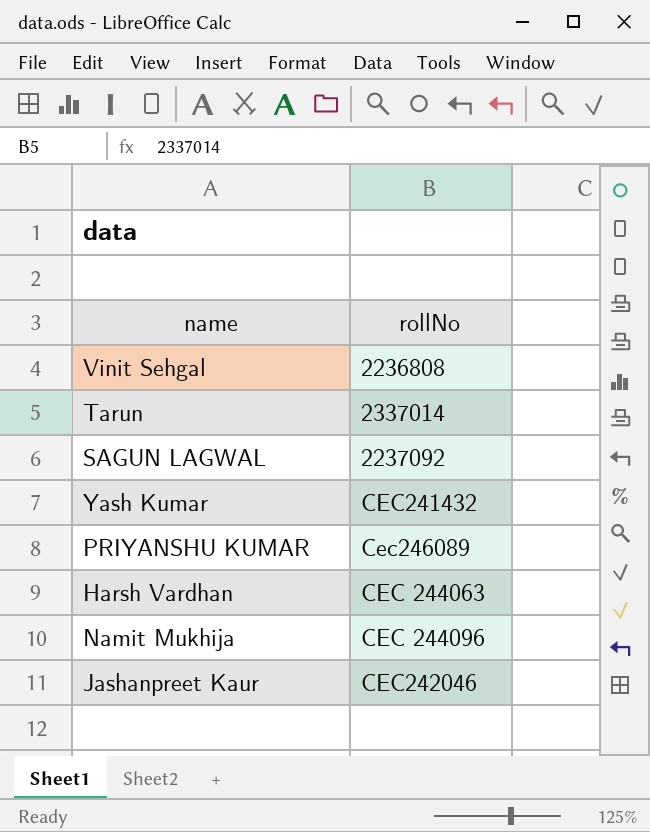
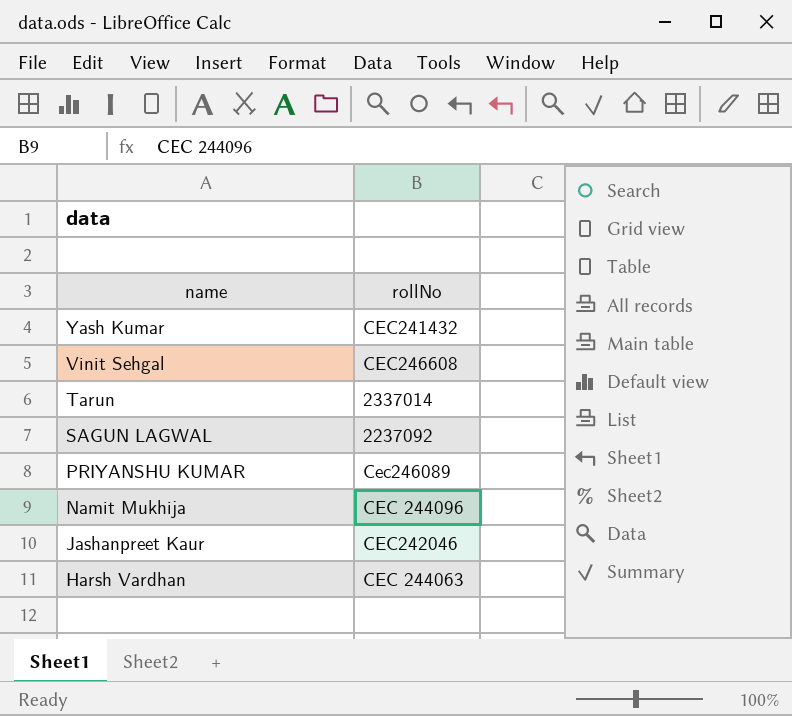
row order: none -> name descending
Vinit Sehgal | rollNo: 2236808 -> CEC246608

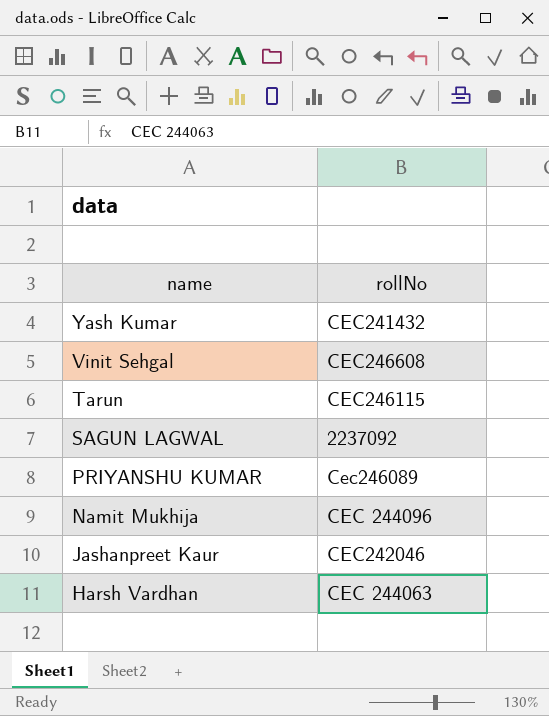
Tarun | rollNo: 2337014 -> CEC246115

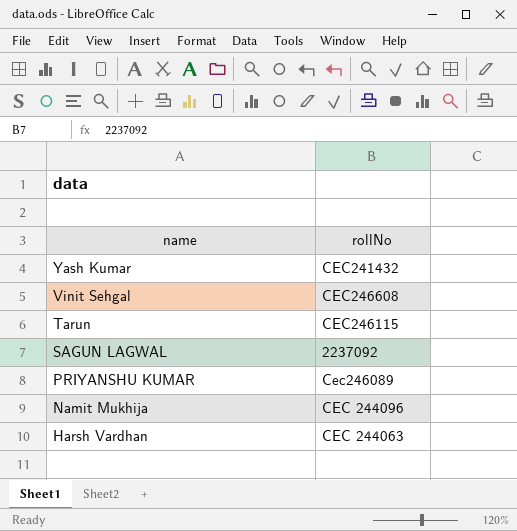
row Jashanpreet Kaur: CEC242046 -> none

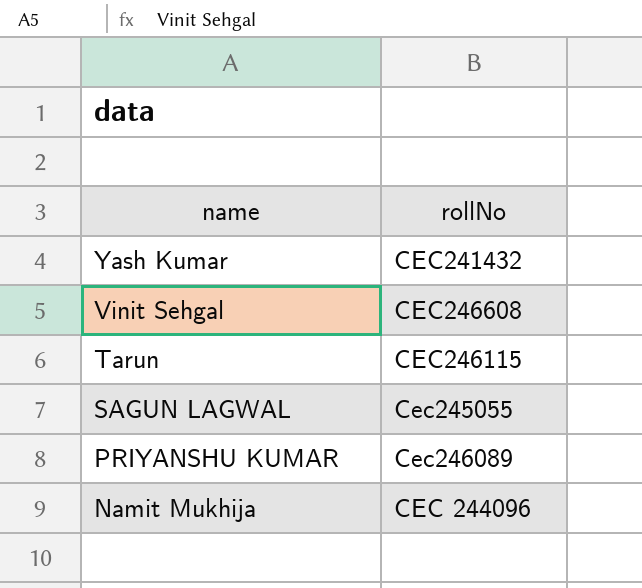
row Harsh Vardhan: CEC 244063 -> none
SAGUN LAGWAL | rollNo: 2237092 -> Cec245055

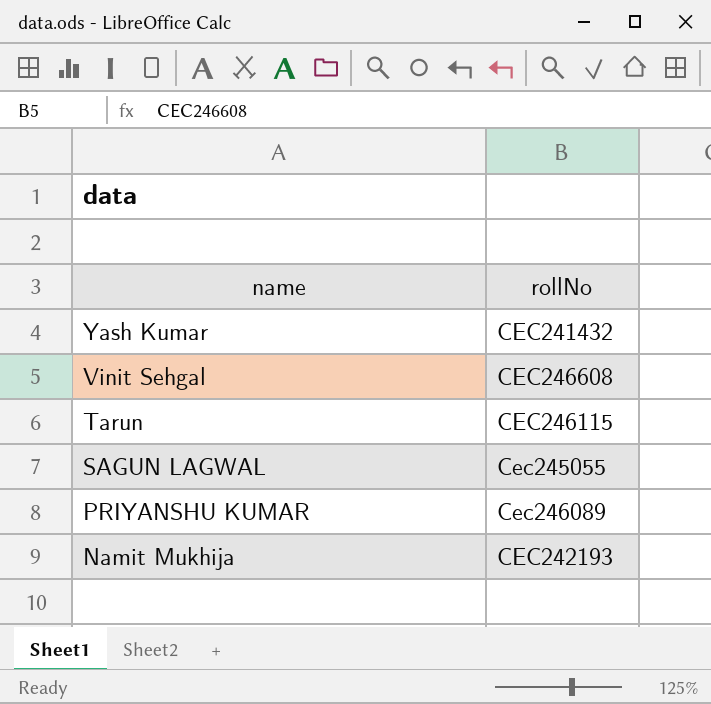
Namit Mukhija | rollNo: CEC 244096 -> CEC242193

